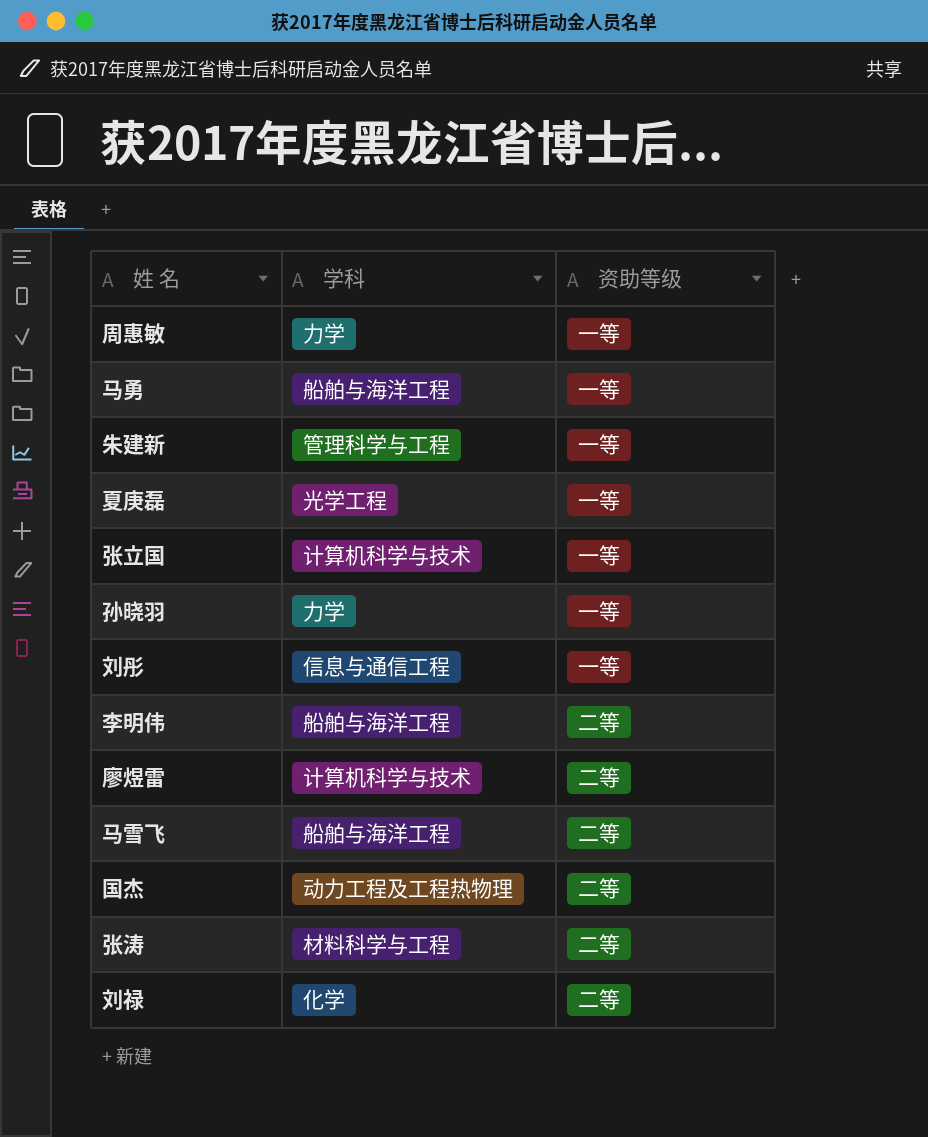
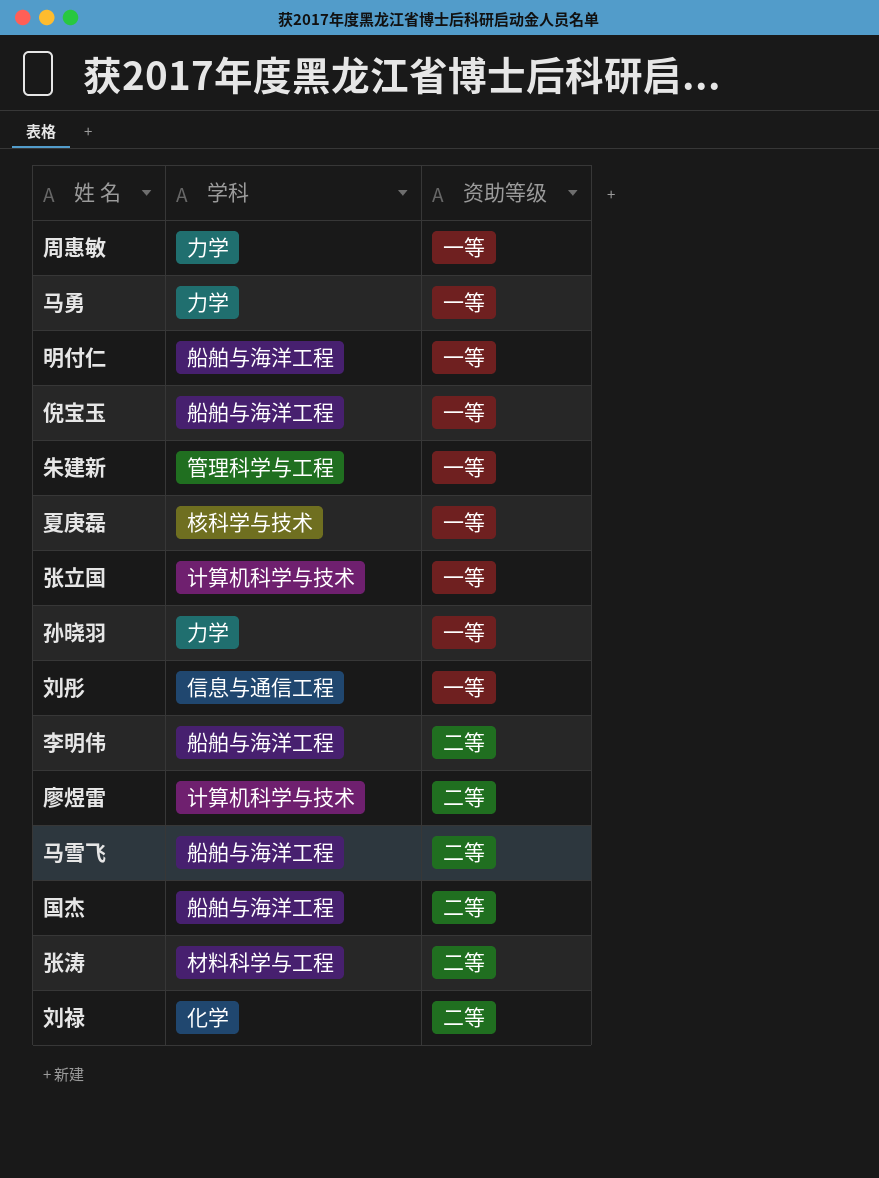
马勇 | 学科: 船舶与海洋工程 -> 力学
row 明付仁: none -> 船舶与海洋工程 | 一等
row 倪宝玉: none -> 船舶与海洋工程 | 一等
夏庚磊 | 学科: 光学工程 -> 核科学与技术
国杰 | 学科: 动力工程及工程热物理 -> 船舶与海洋工程

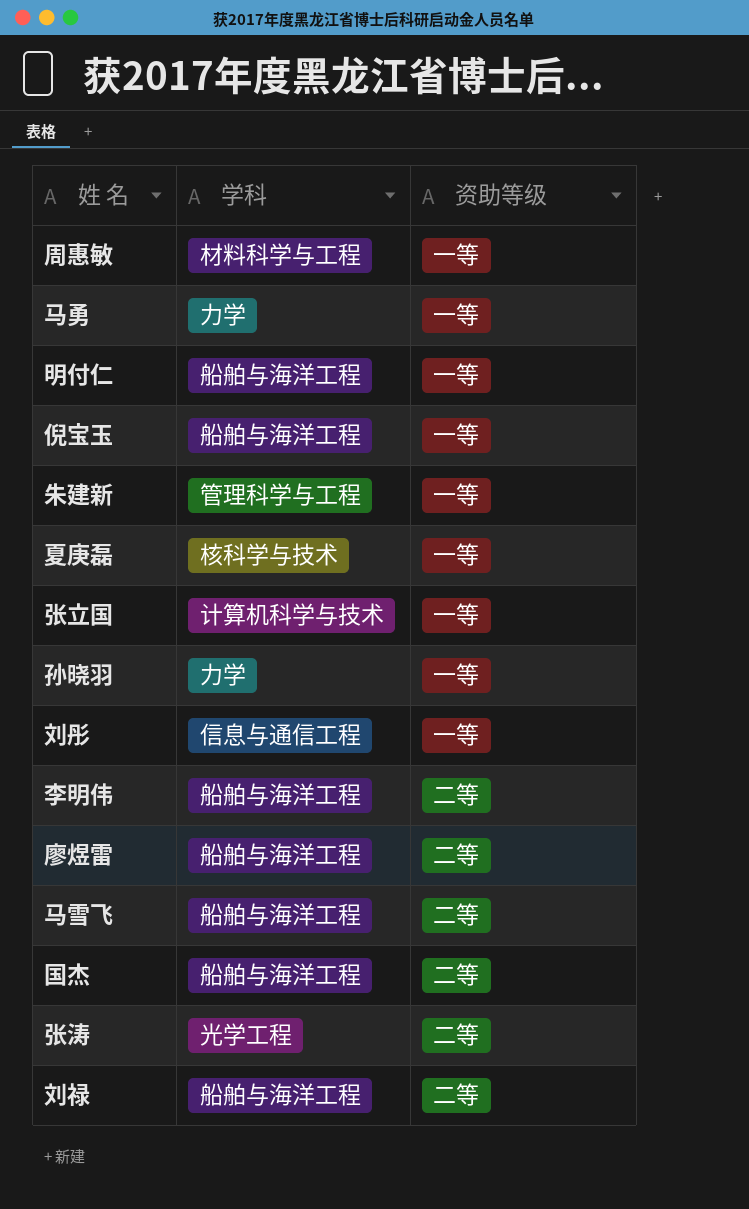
周惠敏 | 学科: 力学 -> 材料科学与工程
廖煜雷 | 学科: 计算机科学与技术 -> 船舶与海洋工程
张涛 | 学科: 材料科学与工程 -> 光学工程
刘禄 | 学科: 化学 -> 船舶与海洋工程

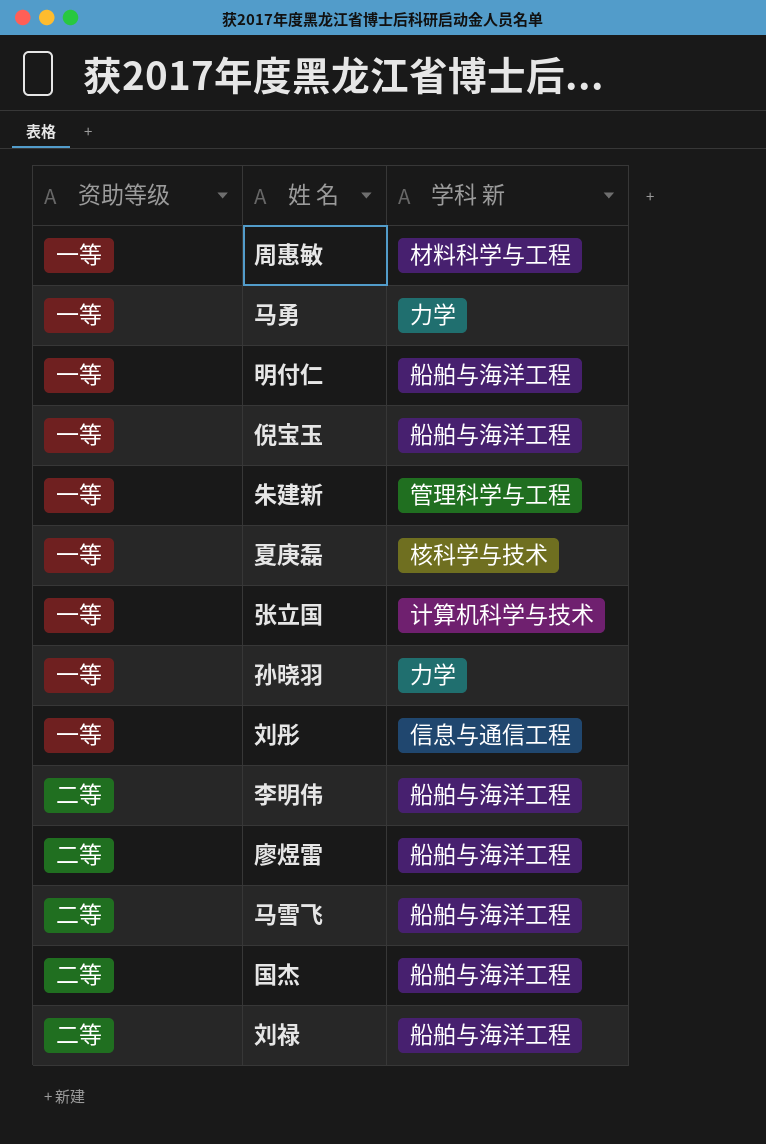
column 资助等级 | position: 3 -> 1
column name: 学科 -> 学科 新
row 张涛: 光学工程 | 二等 -> none

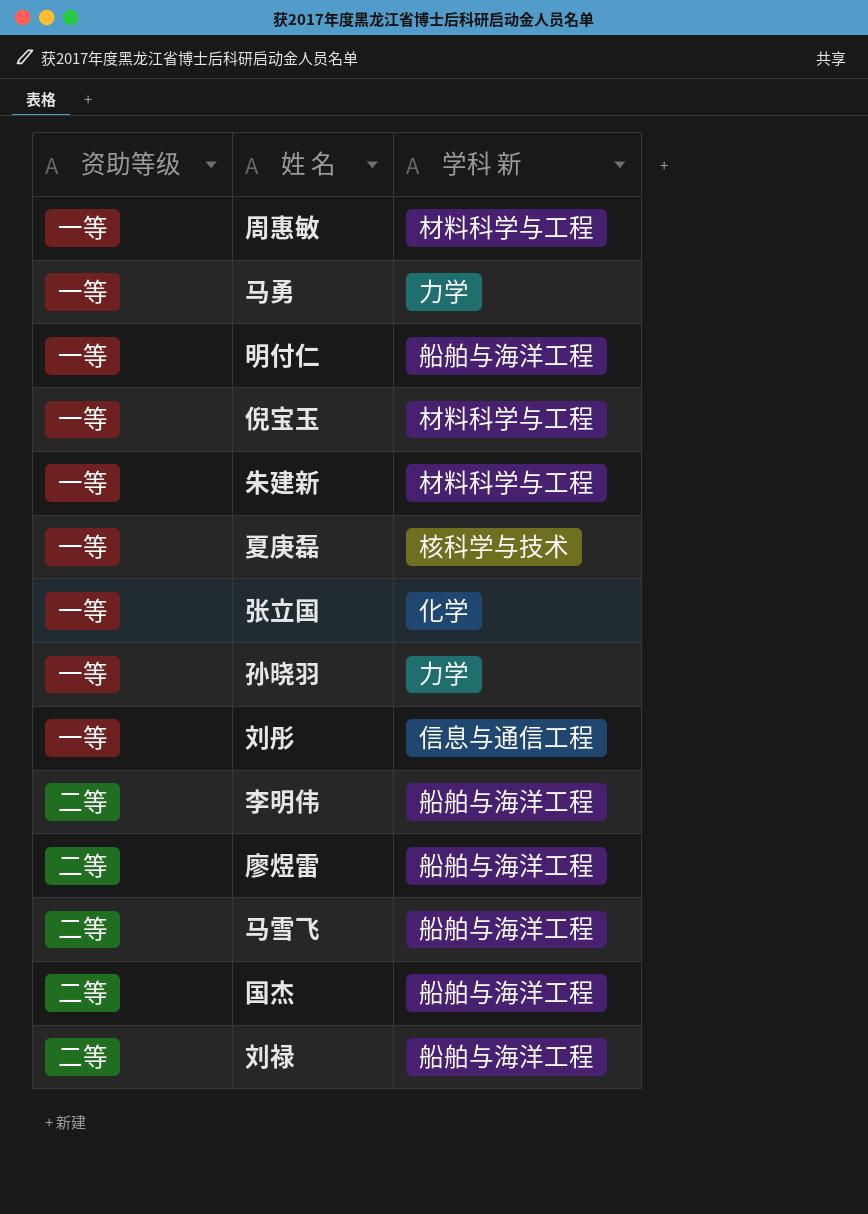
倪宝玉 | 学科 新: 船舶与海洋工程 -> 材料科学与工程
朱建新 | 学科 新: 管理科学与工程 -> 材料科学与工程
张立国 | 学科 新: 计算机科学与技术 -> 化学

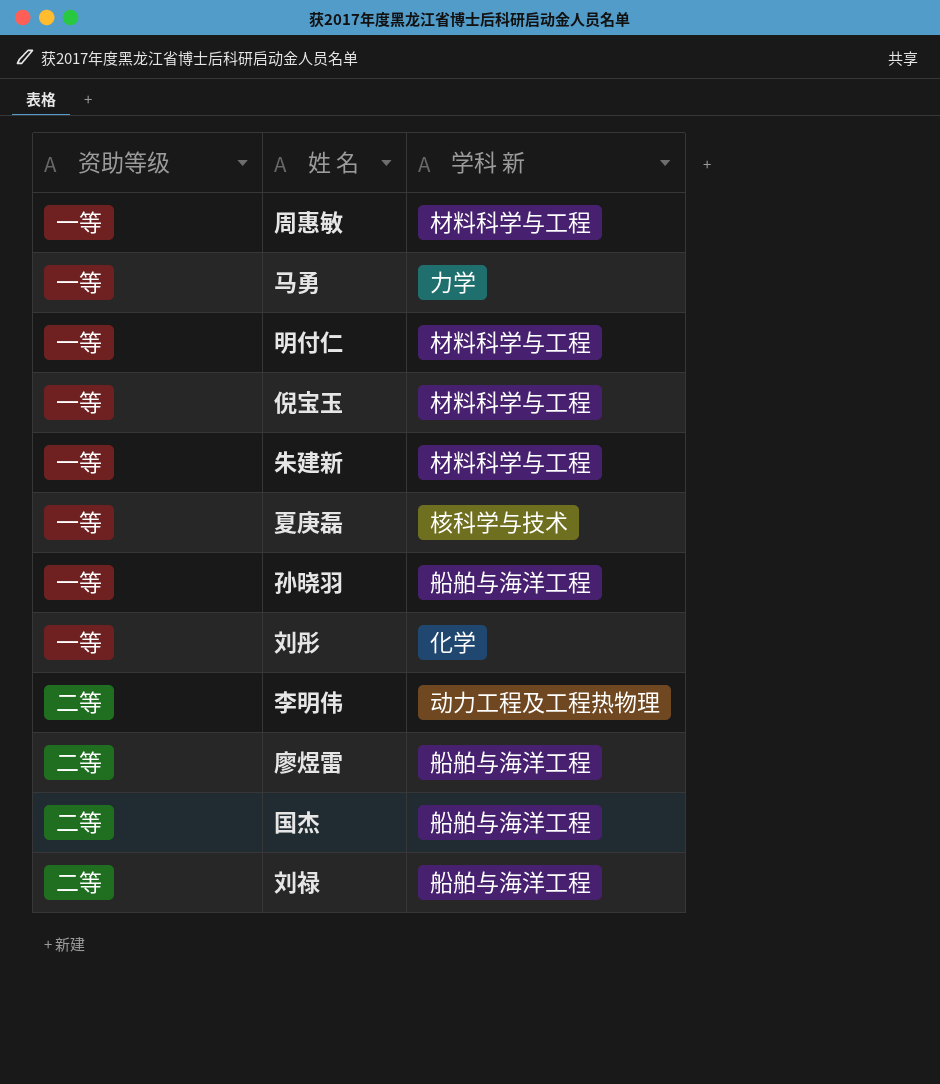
row 张立国: 一等 | 化学 -> none
row 马雪飞: 二等 | 船舶与海洋工程 -> none
明付仁 | 学科 新: 船舶与海洋工程 -> 材料科学与工程
孙晓羽 | 学科 新: 力学 -> 船舶与海洋工程
刘彤 | 学科 新: 信息与通信工程 -> 化学
李明伟 | 学科 新: 船舶与海洋工程 -> 动力工程及工程热物理

